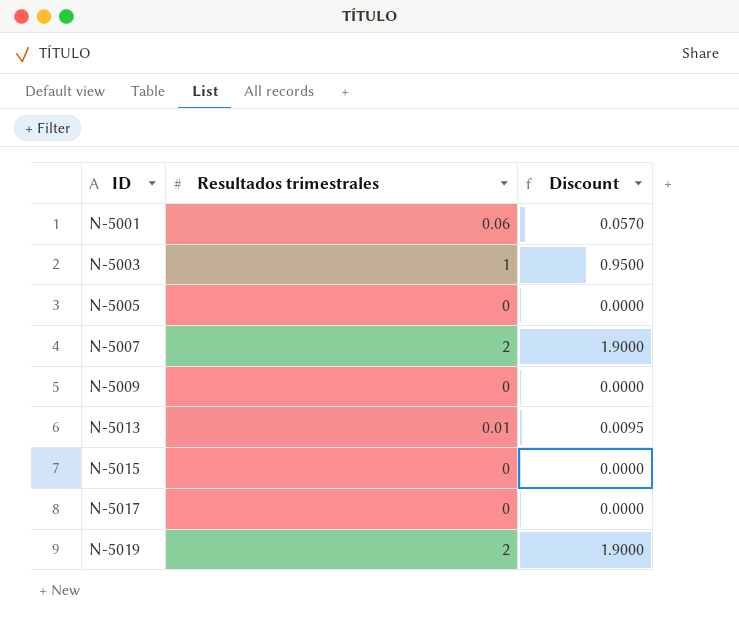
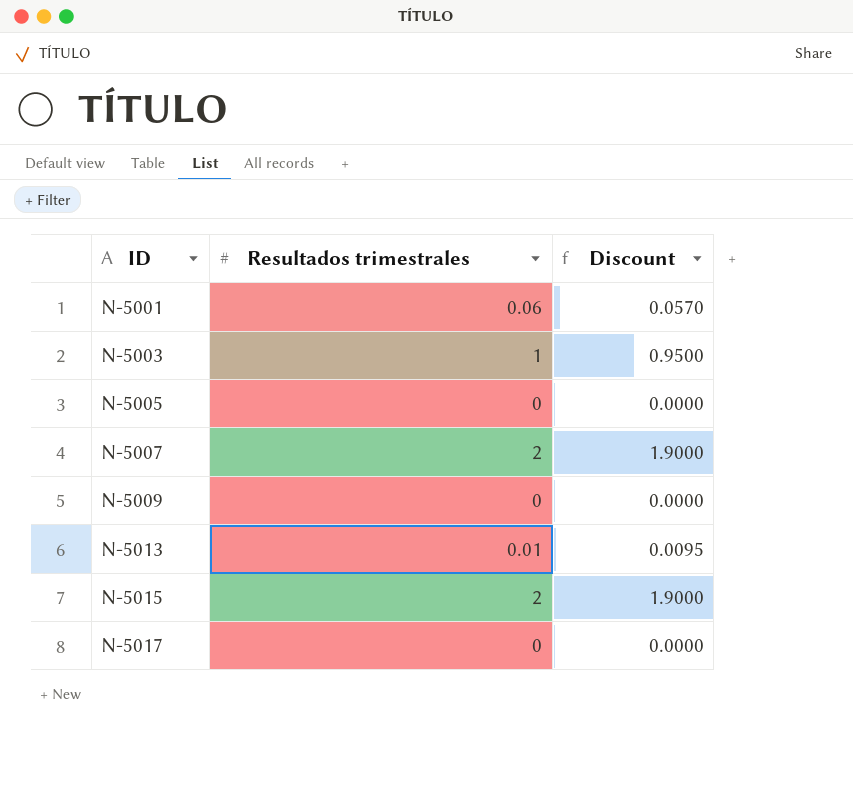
row N-5019: 2 | 1.9000 -> none
N-5015 | Resultados trimestrales: 0 -> 2
N-5015 | Discount: 0.0000 -> 1.9000

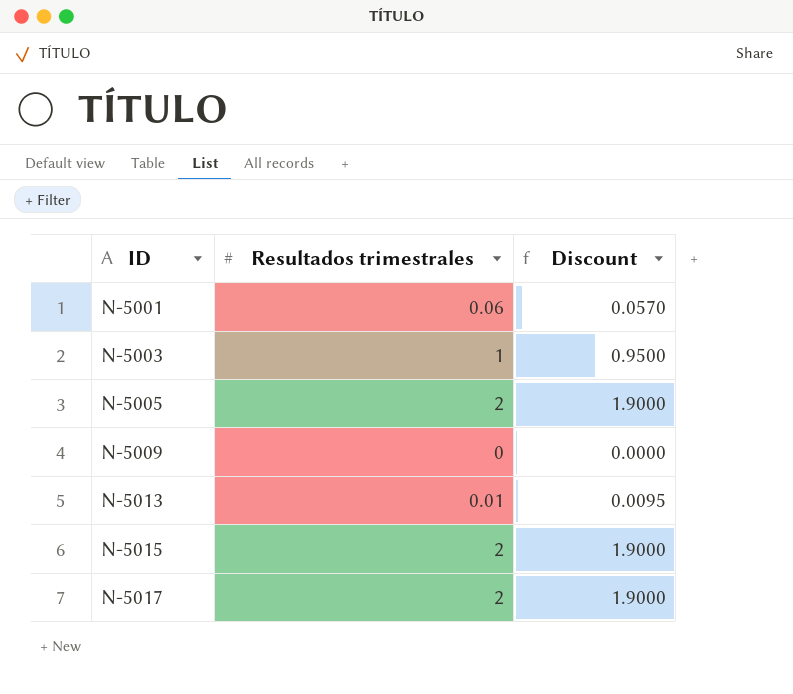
row N-5007: 2 | 1.9000 -> none
N-5005 | Resultados trimestrales: 0 -> 2
N-5005 | Discount: 0.0000 -> 1.9000
N-5017 | Resultados trimestrales: 0 -> 2
N-5017 | Discount: 0.0000 -> 1.9000

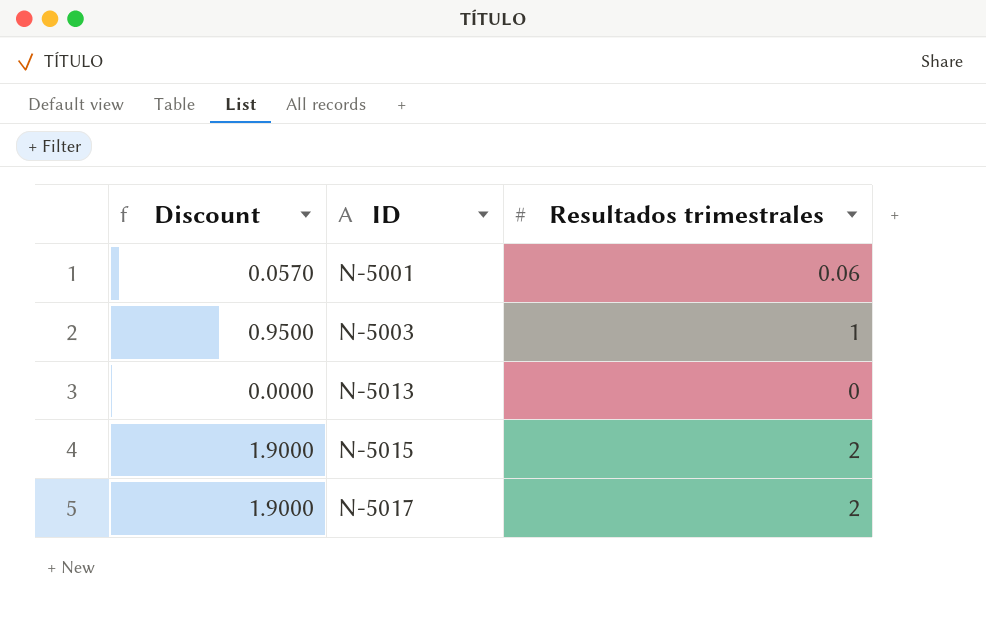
column Discount | position: 3 -> 1
row N-5005: 2 | 1.9000 -> none
row N-5009: 0 | 0.0000 -> none
N-5013 | Discount: 0.0095 -> 0.0000
N-5013 | Resultados trimestrales: 0.01 -> 0

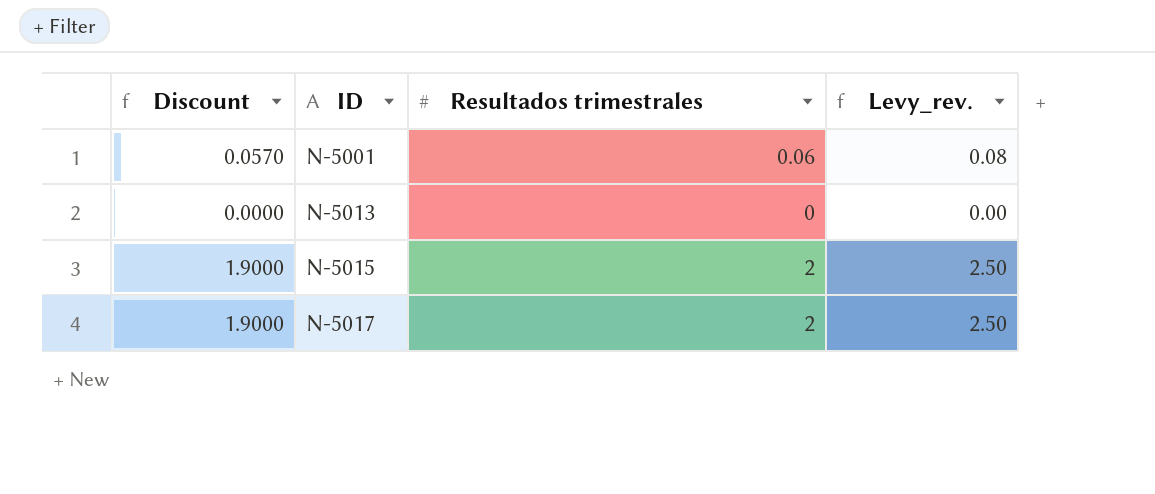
column Levy_rev. | formula: none -> [Resultados trimestrales] * 1.25
row N-5003: 0.9500 | 1 -> none

